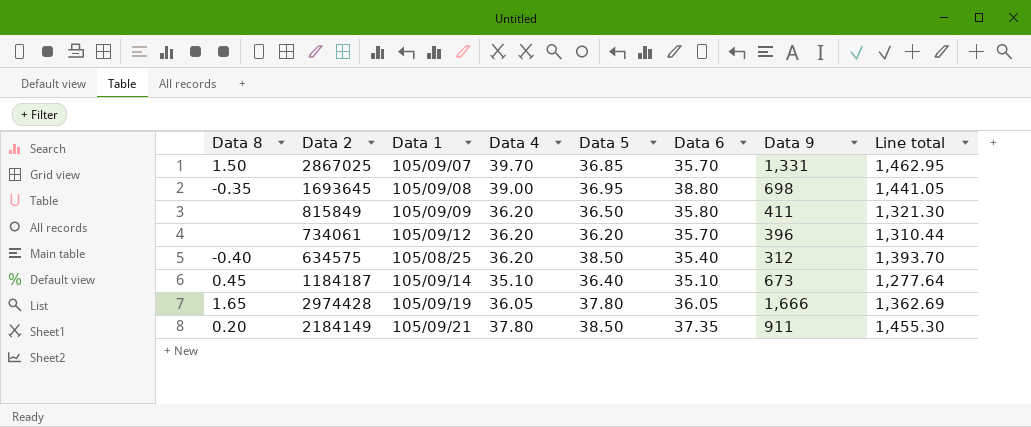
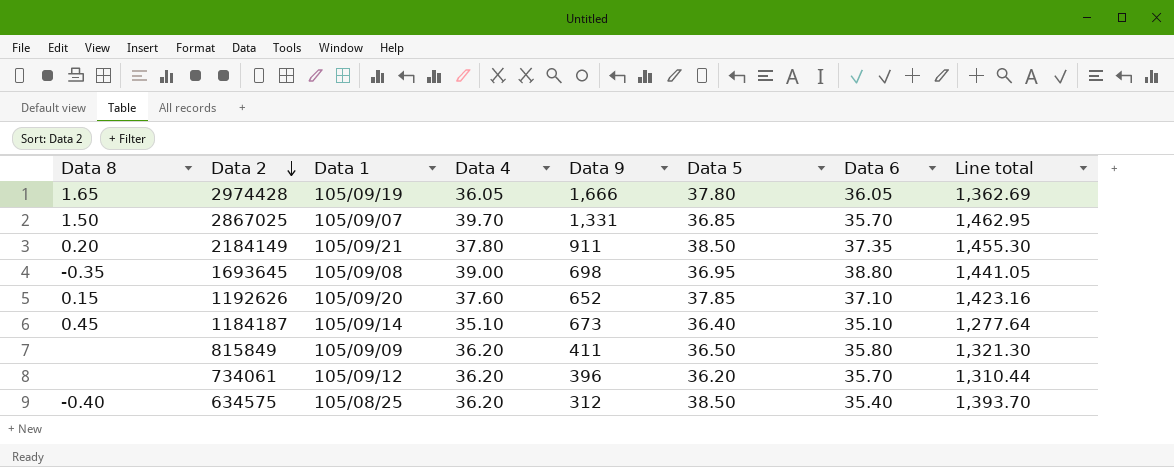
row order: none -> Data 2 descending
column Data 9 | position: 7 -> 5
row 1192626: none -> 0.15 | 105/09/20 | 37.60 | 652 | 37.85 | 37.10 | 1,423.16

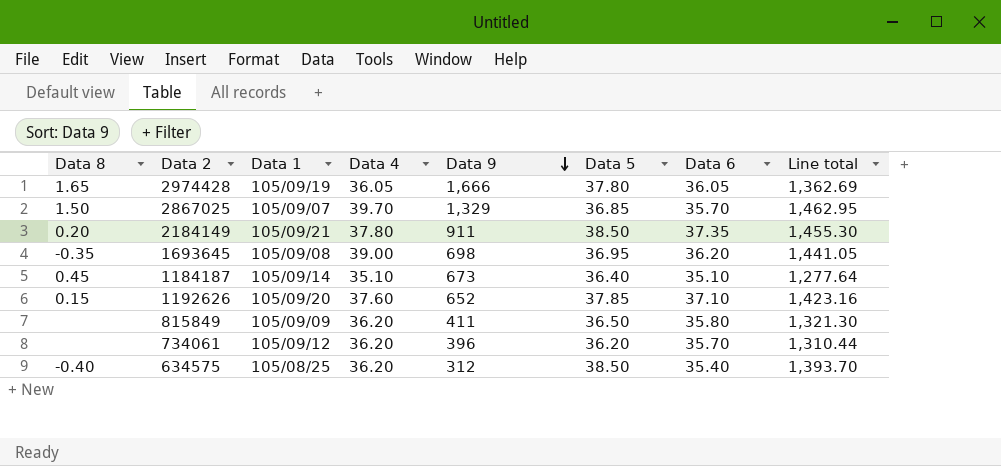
row order: Data 2 descending -> Data 9 descending
2867025 | Data 9: 1,331 -> 1,329
1693645 | Data 6: 38.80 -> 36.20

